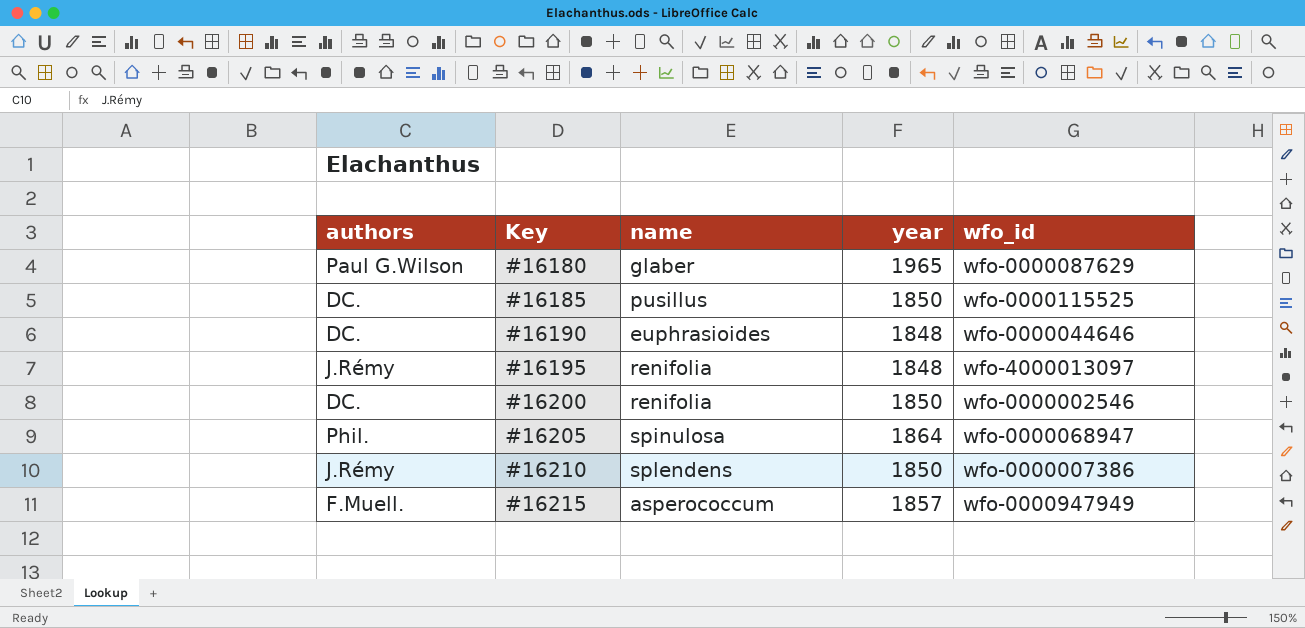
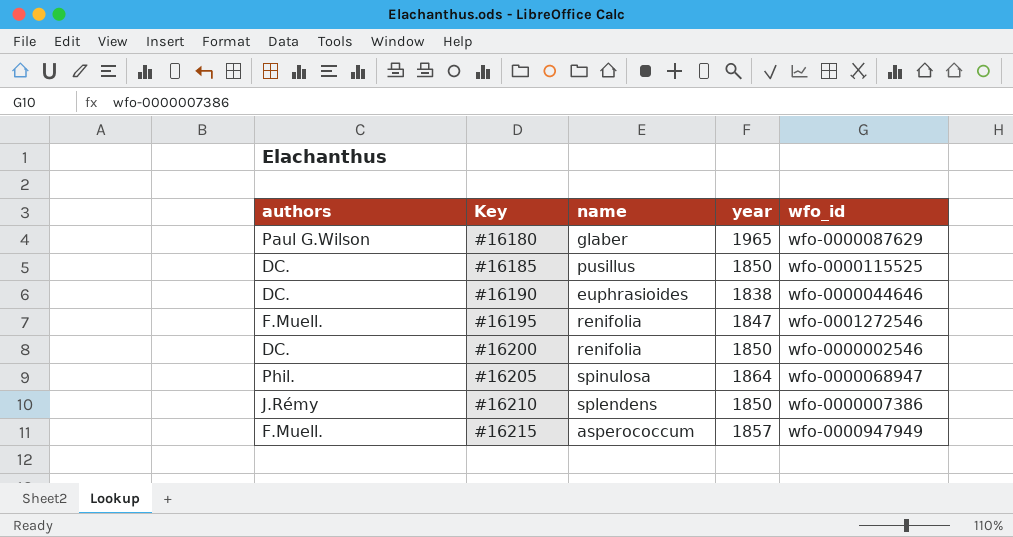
#16190 | year: 1848 -> 1838
#16195 | authors: J.Rémy -> F.Muell.
#16195 | year: 1848 -> 1847
#16195 | wfo_id: wfo-4000013097 -> wfo-0001272546

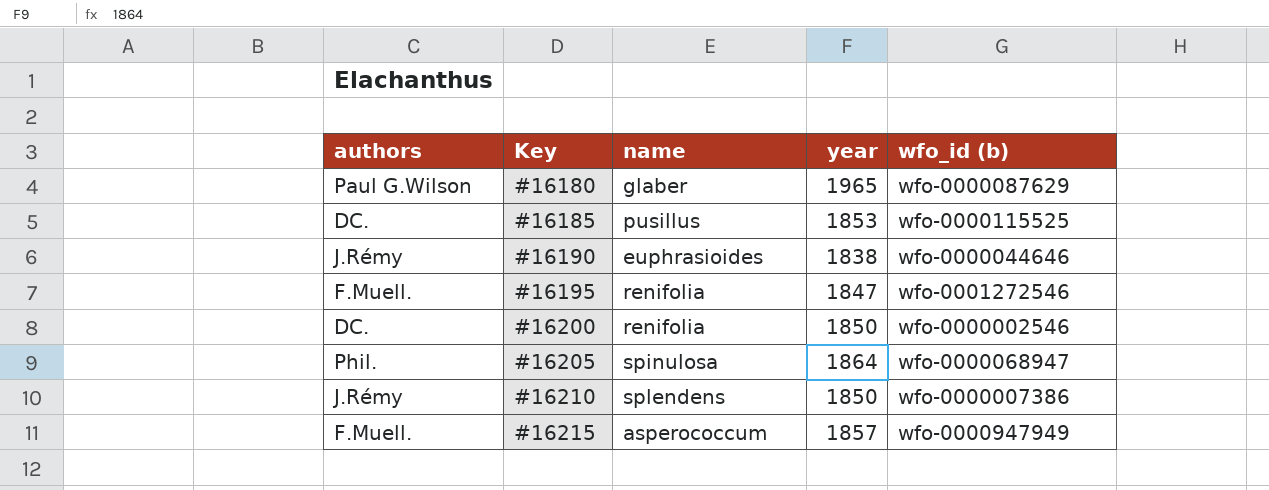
column name: wfo_id -> wfo_id (b)
#16185 | year: 1850 -> 1853
#16190 | authors: DC. -> J.Rémy

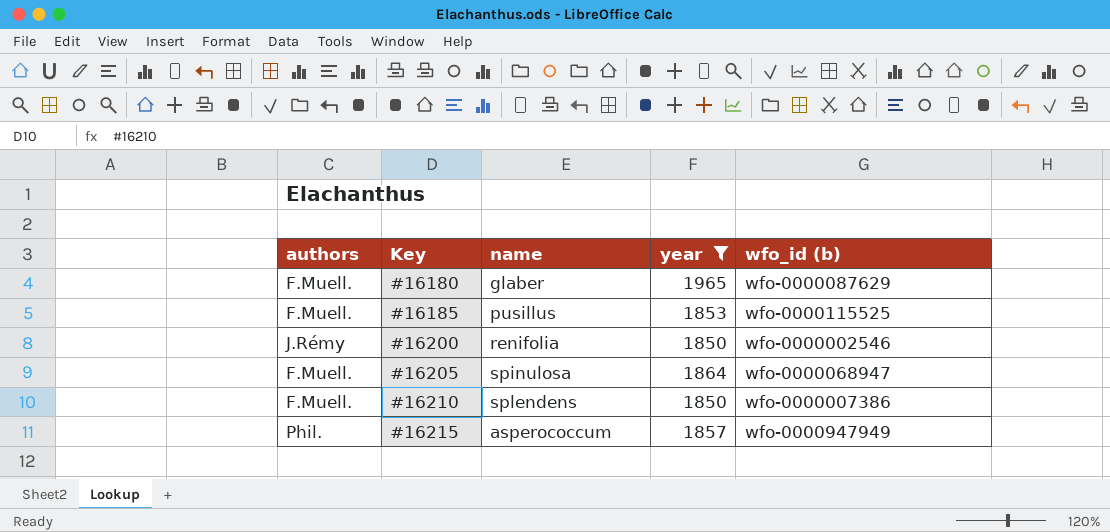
filter: none -> year >= 1850
#16180 | authors: Paul G.Wilson -> F.Muell.
#16185 | authors: DC. -> F.Muell.
#16200 | authors: DC. -> J.Rémy
#16205 | authors: Phil. -> F.Muell.
#16210 | authors: J.Rémy -> F.Muell.
#16215 | authors: F.Muell. -> Phil.

